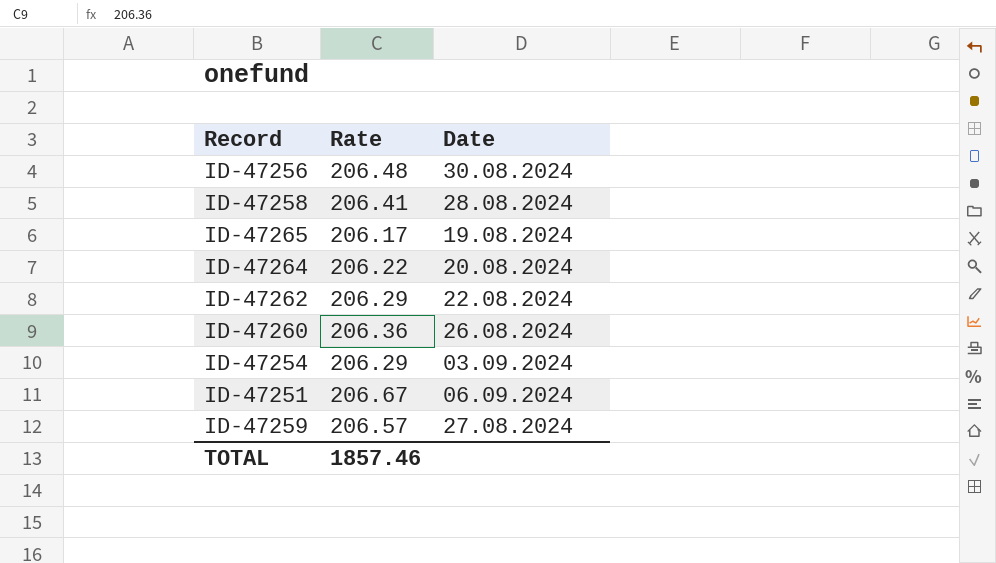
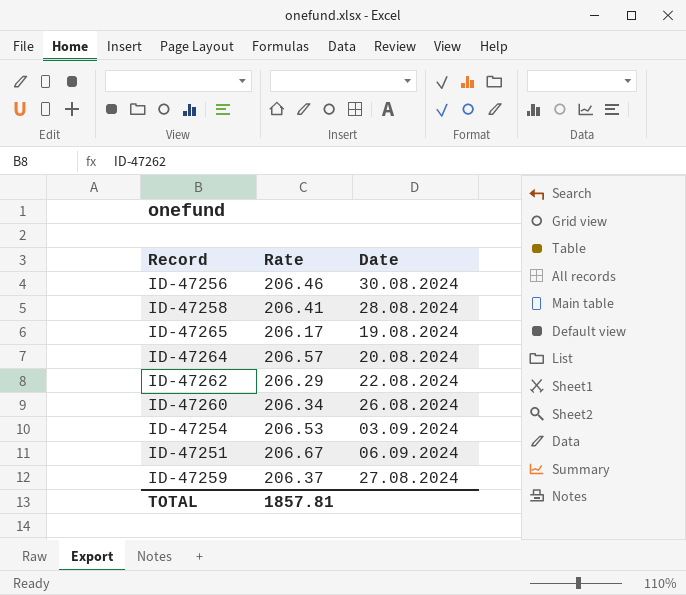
ID-47256 | Rate: 206.48 -> 206.46
ID-47264 | Rate: 206.22 -> 206.57
ID-47260 | Rate: 206.36 -> 206.34
ID-47254 | Rate: 206.29 -> 206.53
ID-47259 | Rate: 206.57 -> 206.37
TOTAL | Rate: 1857.46 -> 1857.81

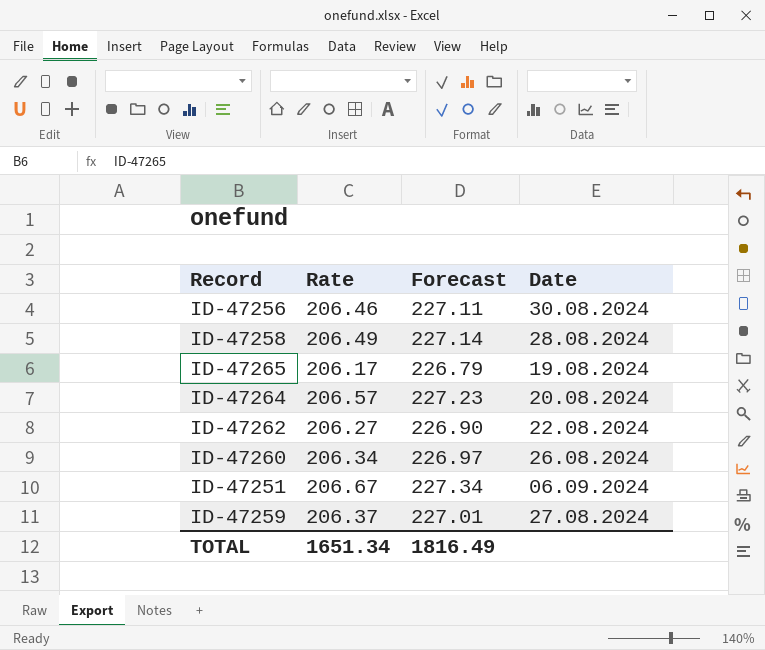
column Forecast | formula: none -> [Rate] * 1.1
row ID-47254: 206.53 | 03.09.2024 -> none
ID-47258 | Rate: 206.41 -> 206.49
ID-47262 | Rate: 206.29 -> 206.27
TOTAL | Rate: 1857.81 -> 1651.34

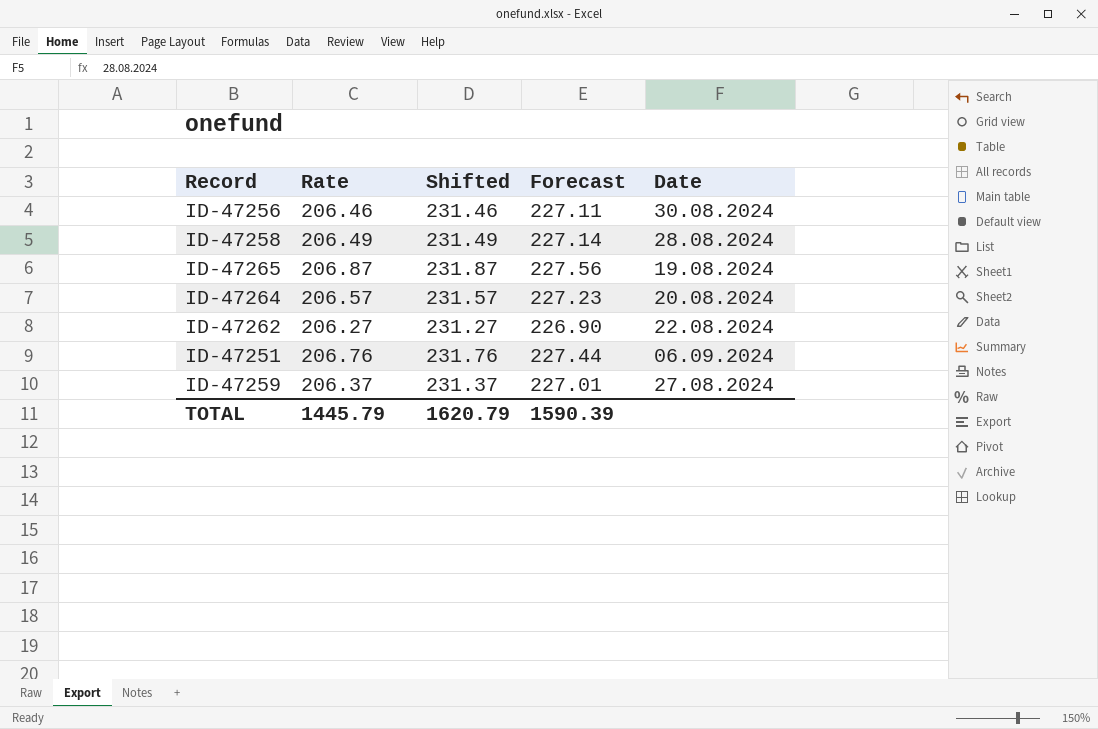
column Shifted | formula: none -> [Rate] + 25
row ID-47260: 206.34 | 226.97 | 26.08.2024 -> none
ID-47265 | Rate: 206.17 -> 206.87
ID-47265 | Forecast: 226.79 -> 227.56
ID-47251 | Rate: 206.67 -> 206.76
ID-47251 | Forecast: 227.34 -> 227.44
TOTAL | Rate: 1651.34 -> 1445.79
TOTAL | Forecast: 1816.49 -> 1590.39

